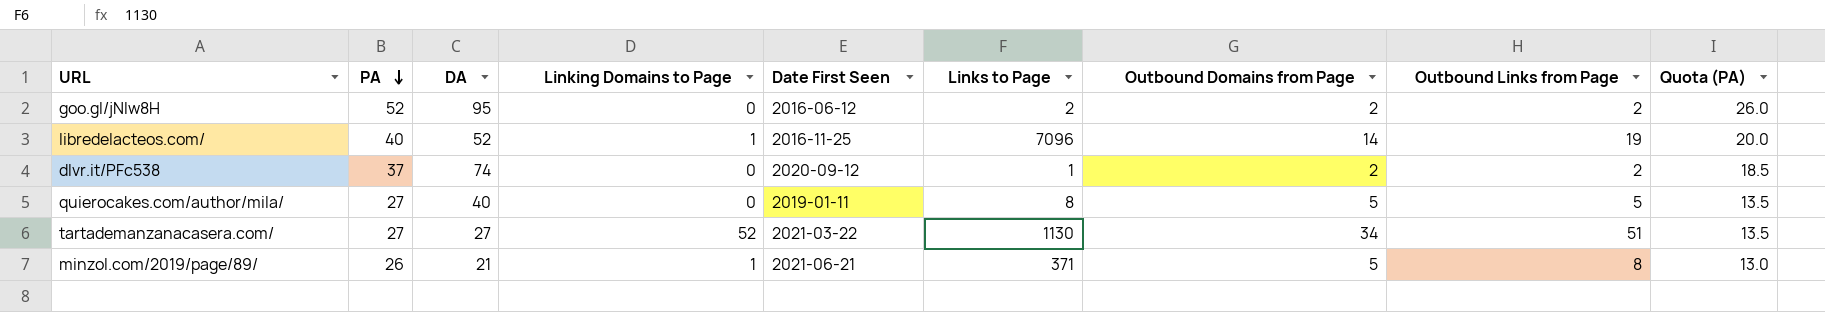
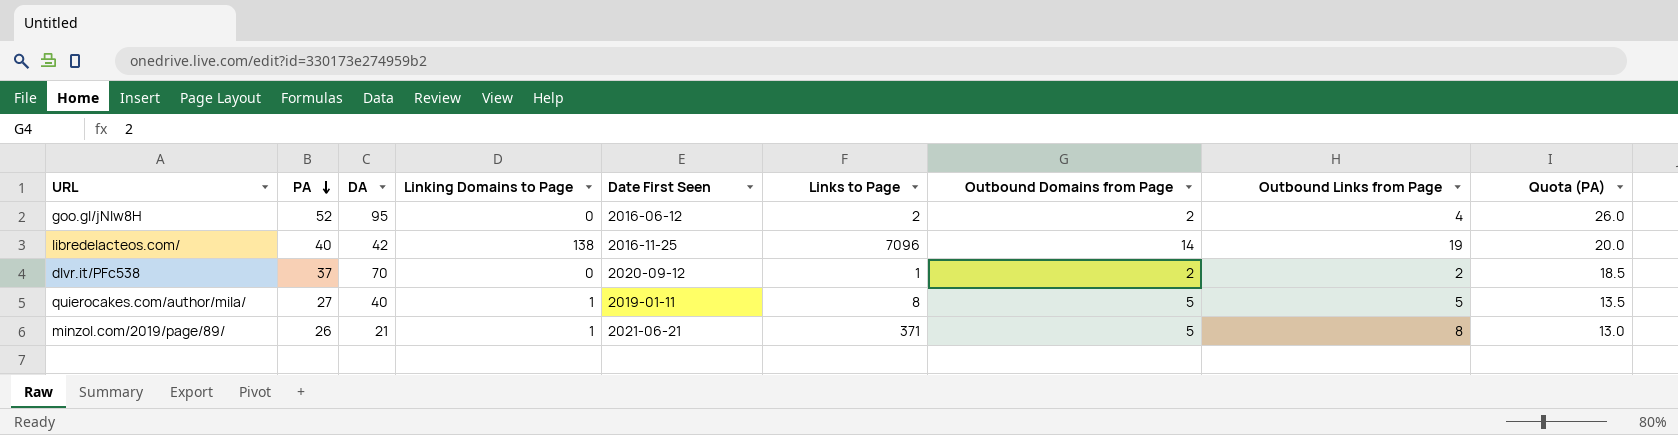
row tartademanzanacasera.com/: 27 | 27 | 52 | 2021-03-22 | 1130 | 34 | 51 | 13.5 -> none
goo.gl/jNlw8H | Outbound Links from Page: 2 -> 4
libredelacteos.com/ | DA: 52 -> 42
libredelacteos.com/ | Linking Domains to Page: 1 -> 138
dlvr.it/PFc538 | DA: 74 -> 70
quierocakes.com/author/mila/ | Linking Domains to Page: 0 -> 1

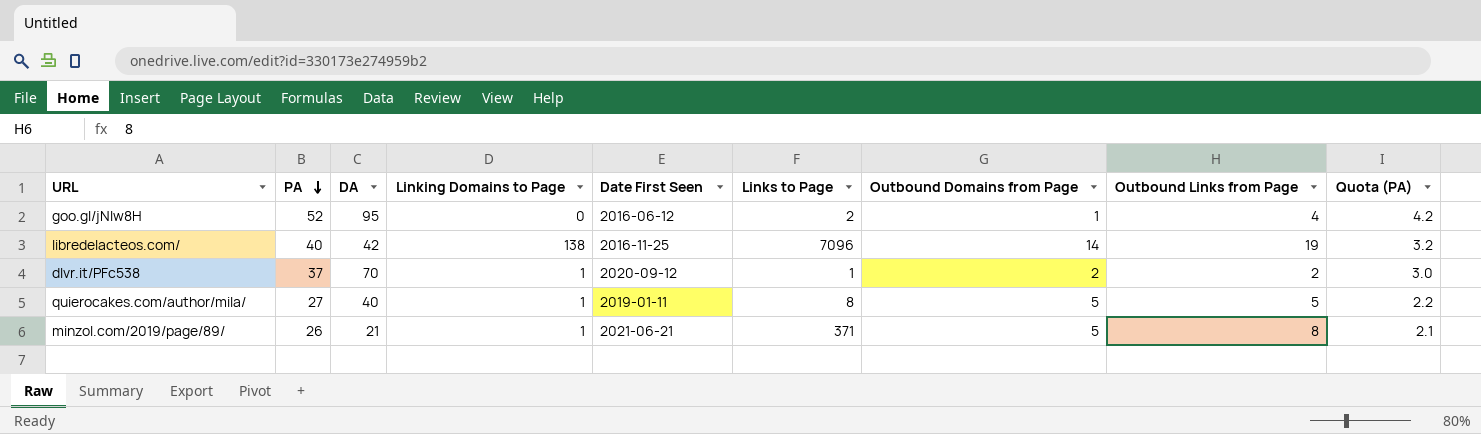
column Quota (PA) | formula: [PA] * 0.5 -> [PA] * 0.08
goo.gl/jNlw8H | Outbound Domains from Page: 2 -> 1
dlvr.it/PFc538 | Linking Domains to Page: 0 -> 1

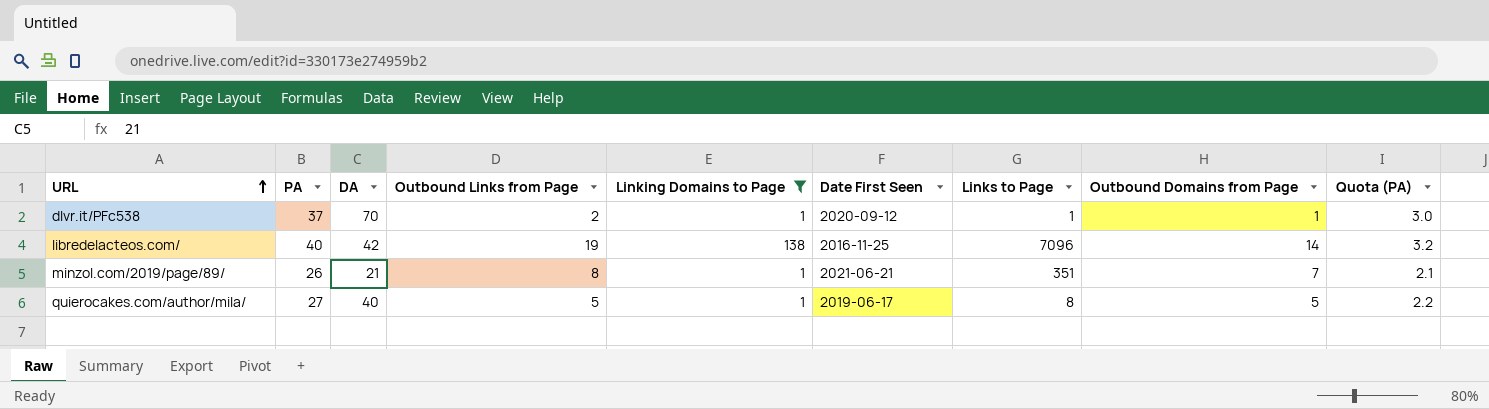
filter: none -> Linking Domains to Page != 0
row order: PA descending -> URL ascending
column Outbound Links from Page | position: 8 -> 4
dlvr.it/PFc538 | Outbound Domains from Page: 2 -> 1
minzol.com/2019/page/89/ | Links to Page: 371 -> 351
minzol.com/2019/page/89/ | Outbound Domains from Page: 5 -> 7
quierocakes.com/author/mila/ | Date First Seen: 2019-01-11 -> 2019-06-17

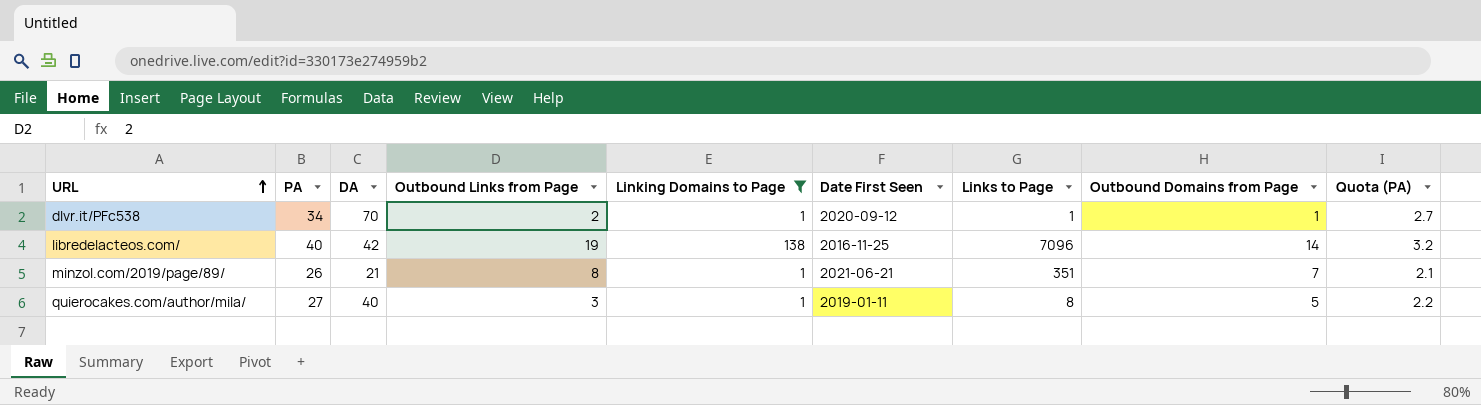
dlvr.it/PFc538 | PA: 37 -> 34
dlvr.it/PFc538 | Quota (PA): 3.0 -> 2.7
quierocakes.com/author/mila/ | Outbound Links from Page: 5 -> 3
quierocakes.com/author/mila/ | Date First Seen: 2019-06-17 -> 2019-01-11

